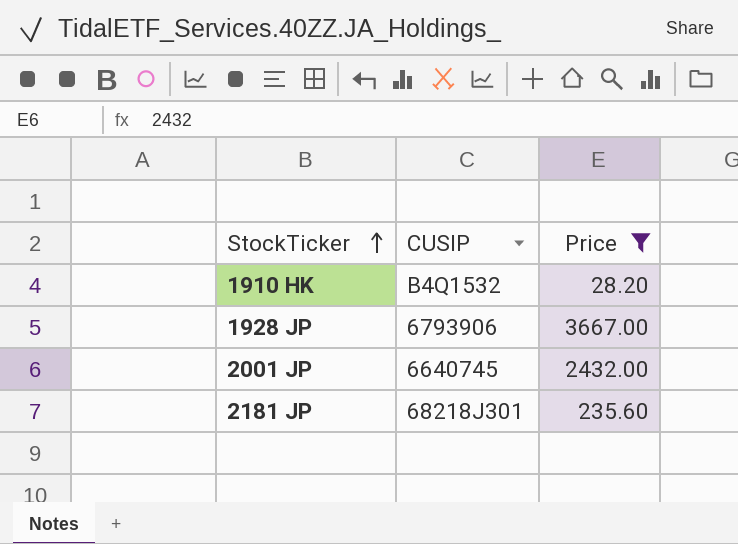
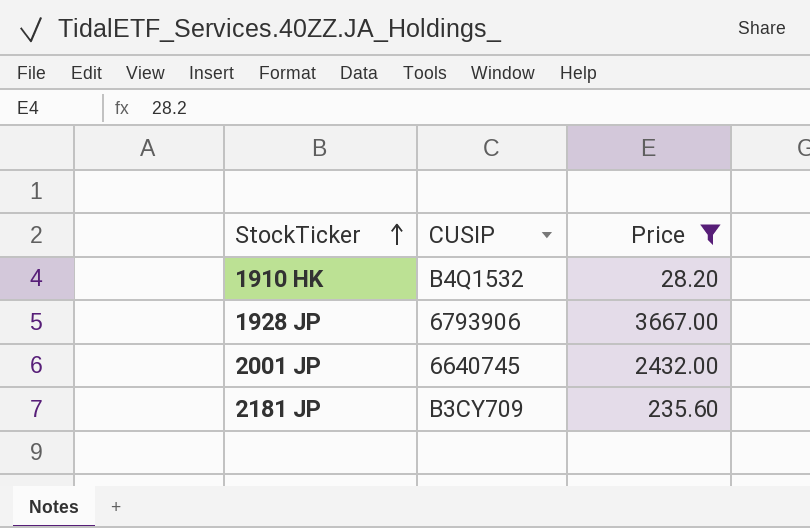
2181 JP | CUSIP: 68218J301 -> B3CY709

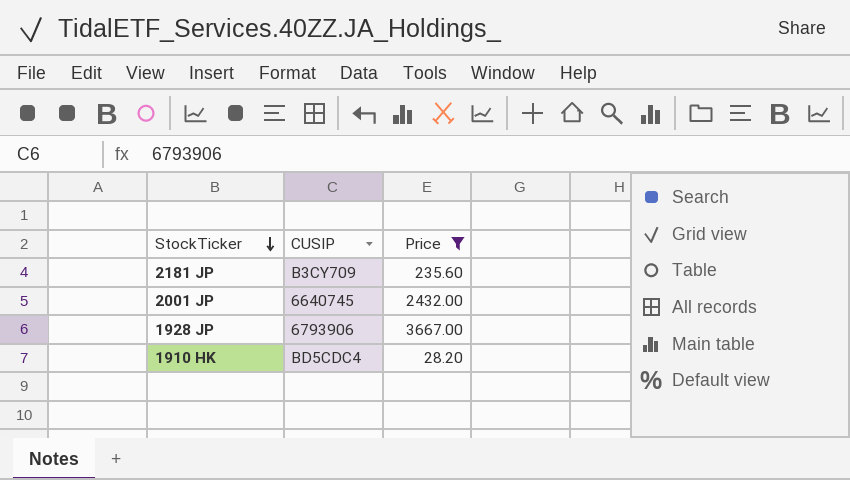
row order: StockTicker ascending -> StockTicker descending
1910 HK | CUSIP: B4Q1532 -> BD5CDC4

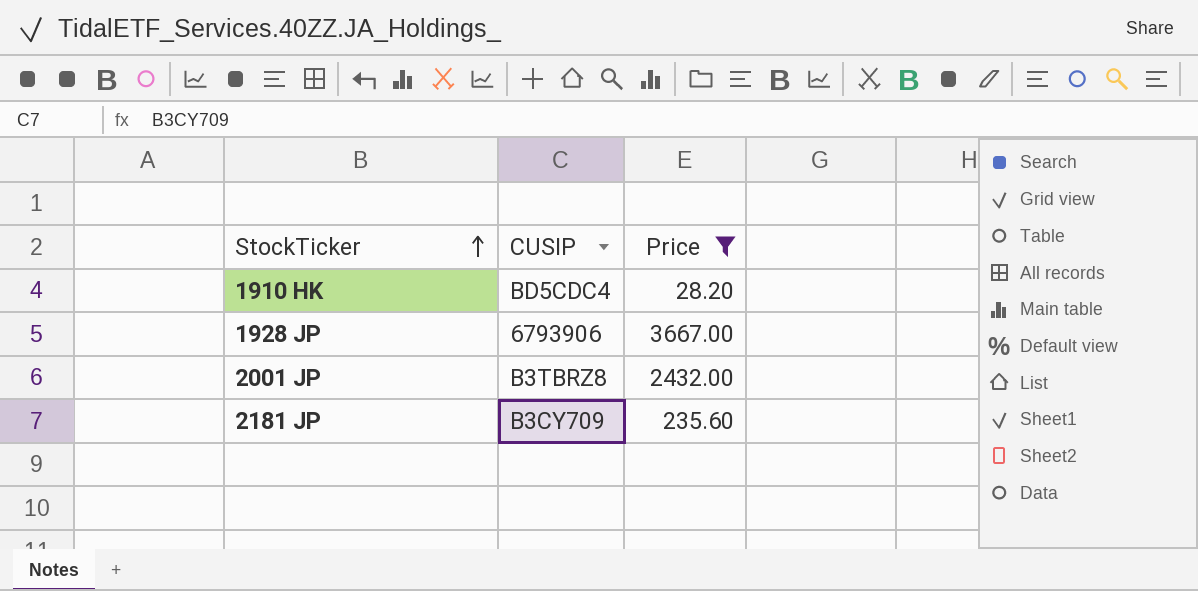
row order: StockTicker descending -> StockTicker ascending
2001 JP | CUSIP: 6640745 -> B3TBRZ8

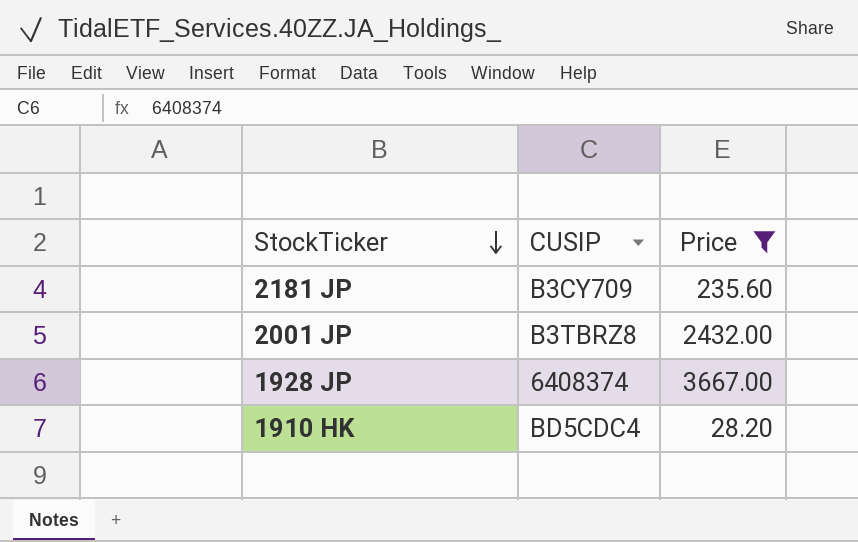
row order: StockTicker ascending -> StockTicker descending
1928 JP | CUSIP: 6793906 -> 6408374

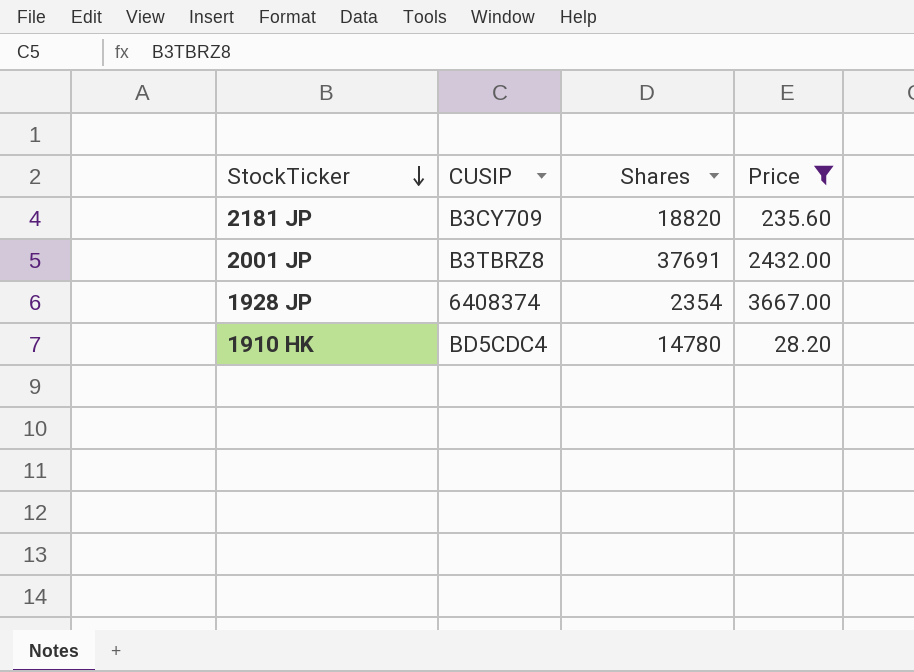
column Shares | position: none -> 3

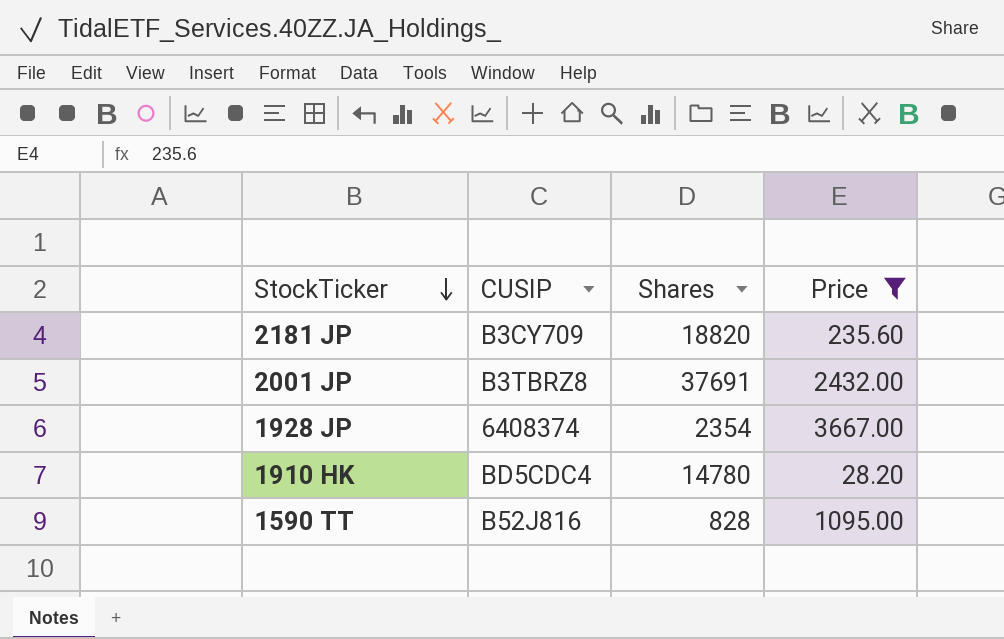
row 1590 TT: none -> B52J816 | 828 | 1095.00

